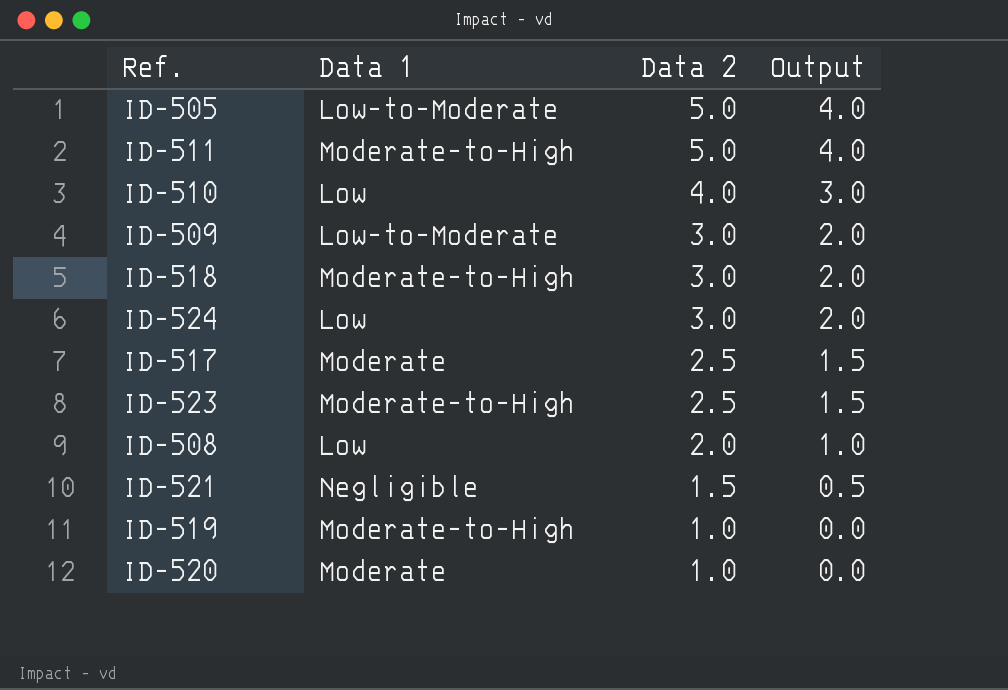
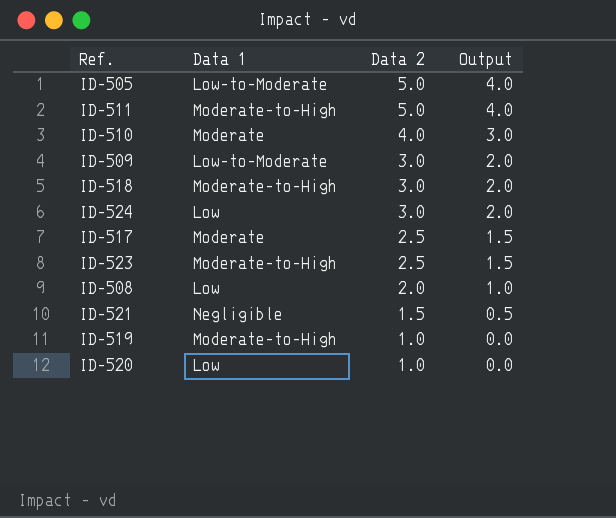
ID-510 | Data 1: Low -> Moderate
ID-520 | Data 1: Moderate -> Low

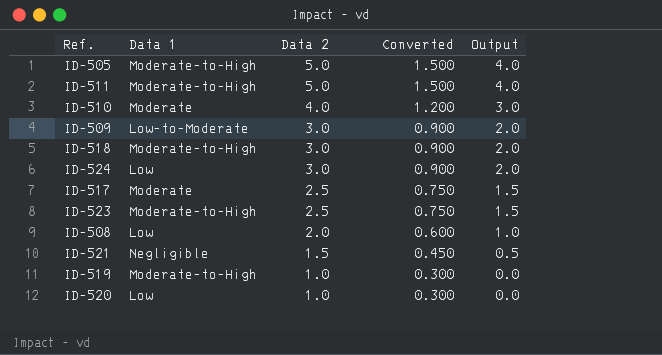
column Converted | formula: none -> [Data 2] * 0.3
ID-505 | Data 1: Low-to-Moderate -> Moderate-to-High

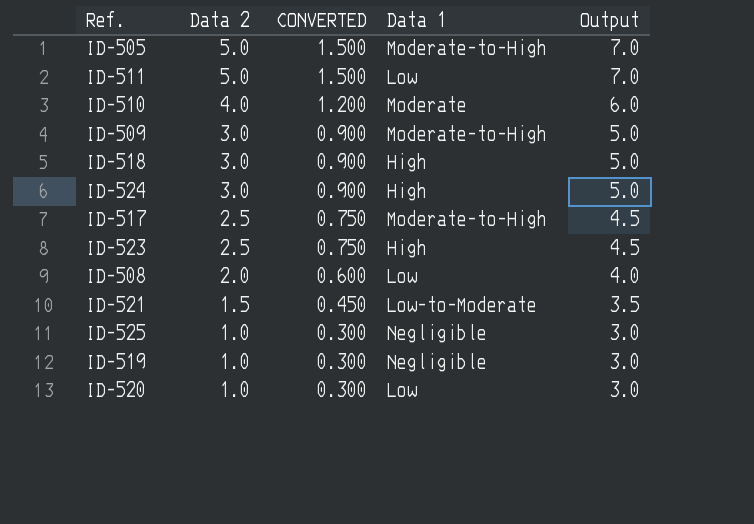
column name: Converted -> CONVERTED
column Data 1 | position: 2 -> 4
column Output | formula: [Data 2] - 1 -> [Data 2] + 2
ID-511 | Data 1: Moderate-to-High -> Low
ID-509 | Data 1: Low-to-Moderate -> Moderate-to-High
ID-518 | Data 1: Moderate-to-High -> High
ID-524 | Data 1: Low -> High
ID-517 | Data 1: Moderate -> Moderate-to-High
ID-523 | Data 1: Moderate-to-High -> High
ID-521 | Data 1: Negligible -> Low-to-Moderate
row ID-525: none -> 1.0 | 0.300 | Negligible | 3.0
ID-519 | Data 1: Moderate-to-High -> Negligible

